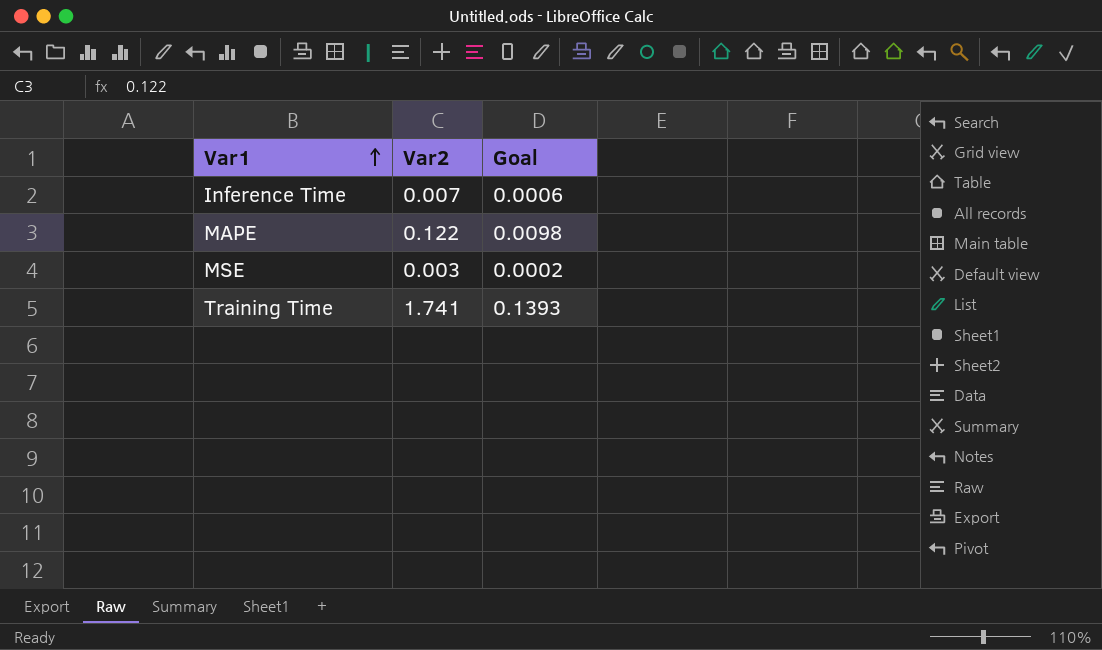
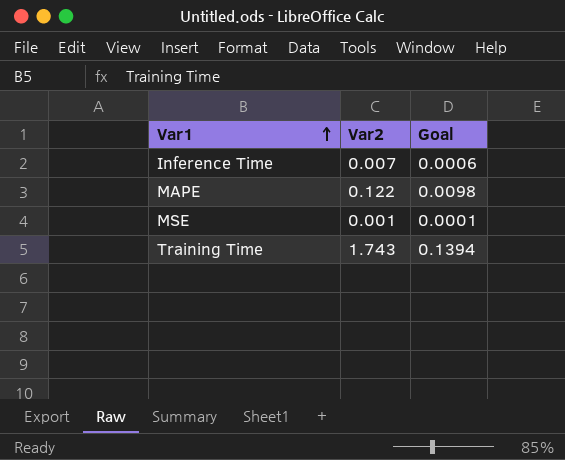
MSE | Var2: 0.003 -> 0.001
MSE | Goal: 0.0002 -> 0.0001
Training Time | Var2: 1.741 -> 1.743
Training Time | Goal: 0.1393 -> 0.1394

